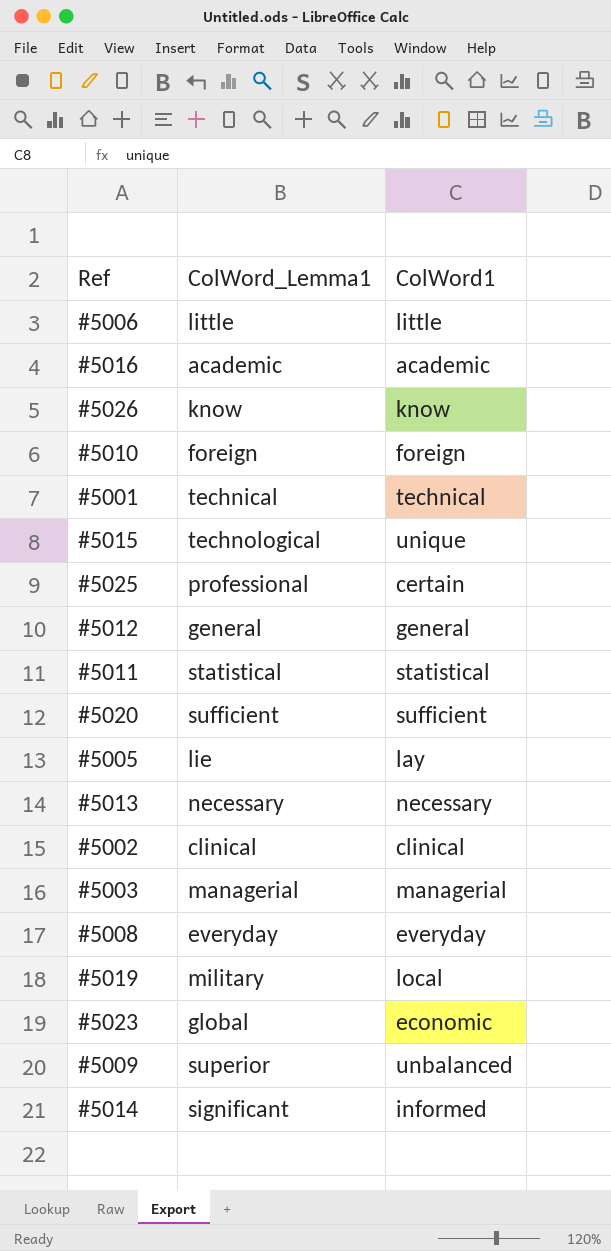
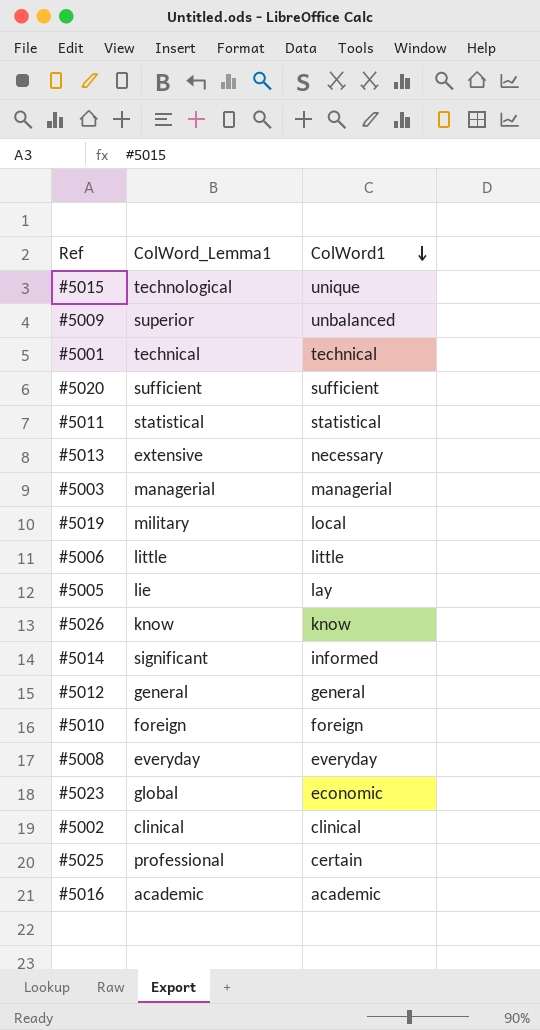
row order: none -> ColWord1 descending
#5013 | ColWord_Lemma1: necessary -> extensive

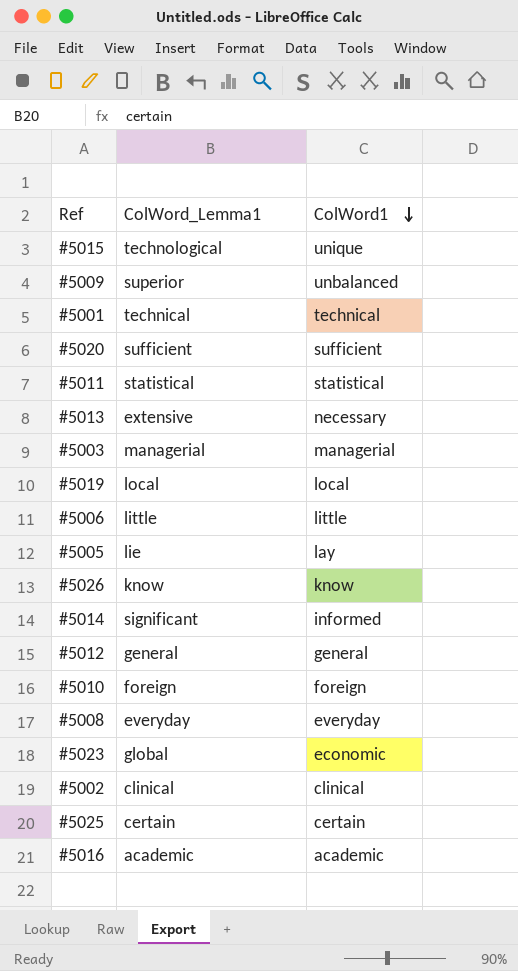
#5019 | ColWord_Lemma1: military -> local
#5025 | ColWord_Lemma1: professional -> certain

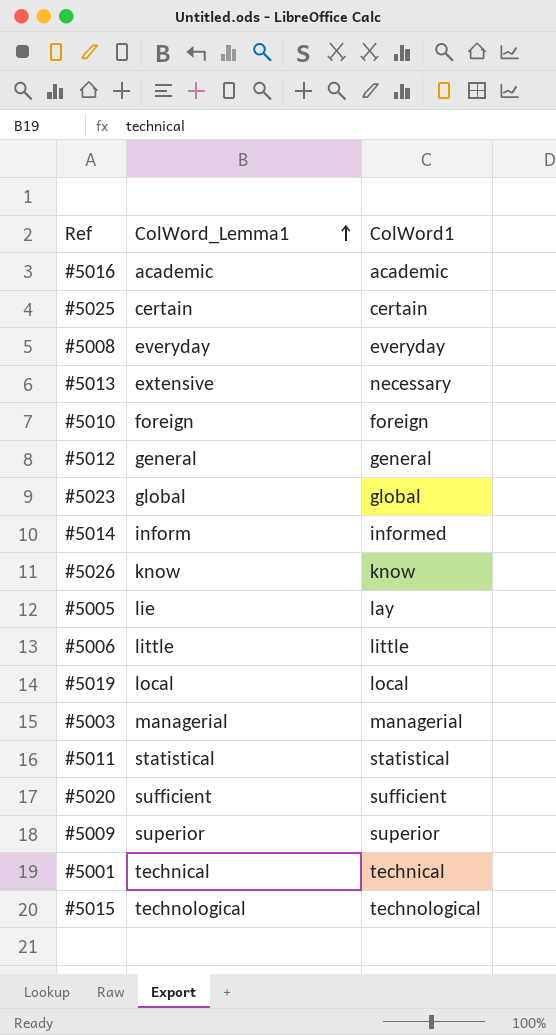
row order: ColWord1 descending -> ColWord_Lemma1 ascending
row #5002: clinical | clinical -> none
#5023 | ColWord1: economic -> global
#5014 | ColWord_Lemma1: significant -> inform
#5009 | ColWord1: unbalanced -> superior
#5015 | ColWord1: unique -> technological

